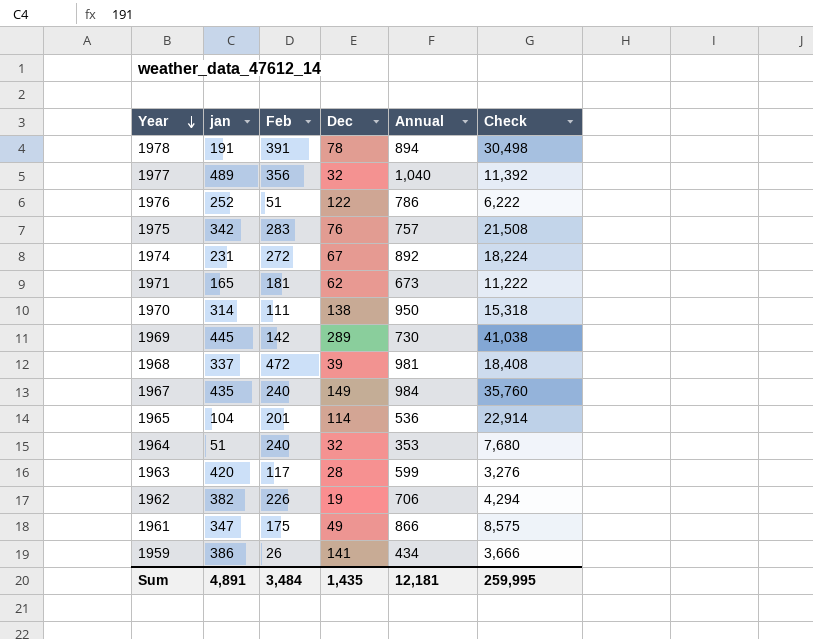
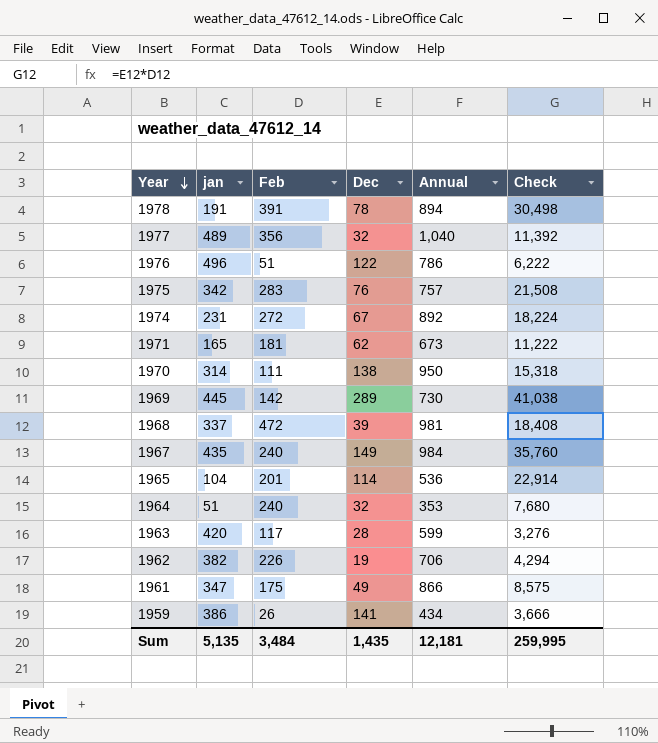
1976 | jan: 252 -> 496
Sum | jan: 4,891 -> 5,135

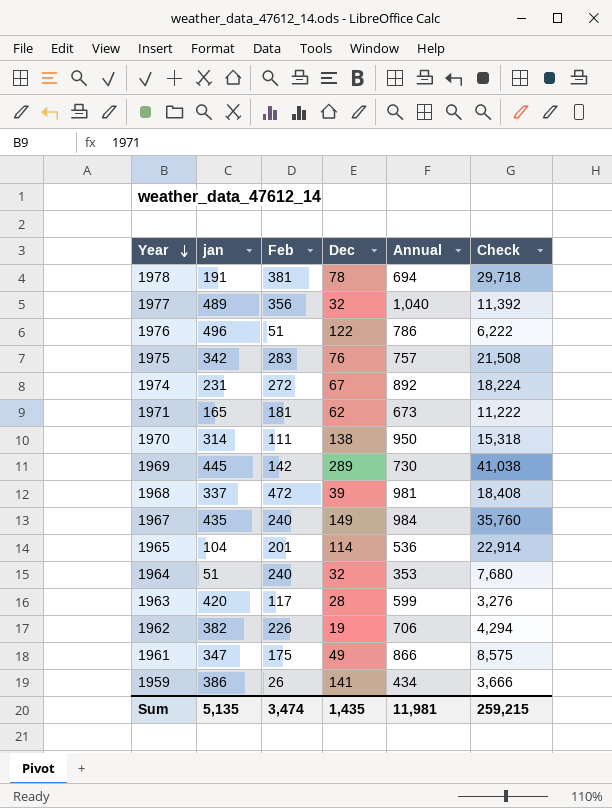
1978 | Feb: 391 -> 381
1978 | Annual: 894 -> 694
1978 | Check: 30,498 -> 29,718
Sum | Feb: 3,484 -> 3,474
Sum | Annual: 12,181 -> 11,981
Sum | Check: 259,995 -> 259,215

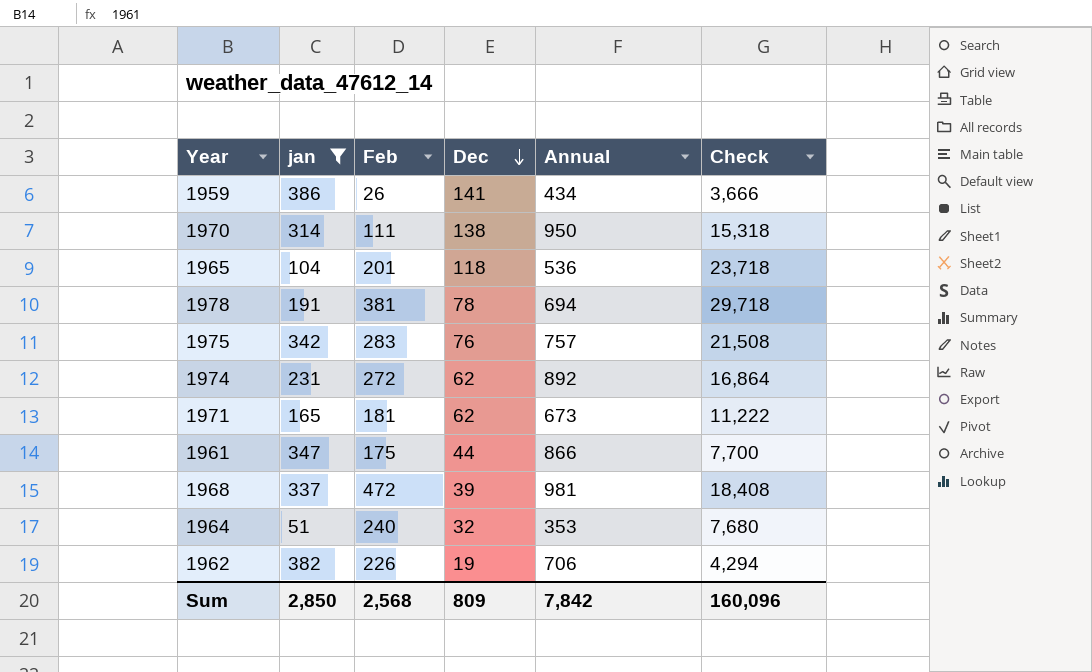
filter: none -> jan <= 386
row order: Year descending -> Dec descending
1965 | Dec: 114 -> 118
1965 | Check: 22,914 -> 23,718
1974 | Dec: 67 -> 62
1974 | Check: 18,224 -> 16,864
1961 | Dec: 49 -> 44
1961 | Check: 8,575 -> 7,700
Sum | jan: 5,135 -> 2,850
Sum | Feb: 3,474 -> 2,568
Sum | Dec: 1,435 -> 809
Sum | Annual: 11,981 -> 7,842
Sum | Check: 259,215 -> 160,096

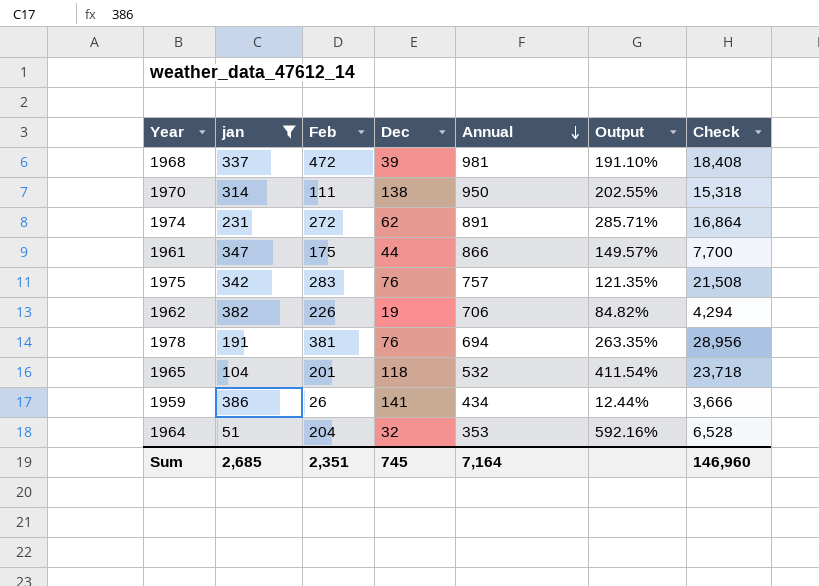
row order: Dec descending -> Annual descending
column Output | formula: none -> ([Annual] - [jan]) / [jan]
row 1971: 165 | 181 | 62 | 673 | 11,222 -> none
1974 | Annual: 892 -> 891
1978 | Dec: 78 -> 76
1978 | Check: 29,718 -> 28,956
1965 | Annual: 536 -> 532
1964 | Feb: 240 -> 204
1964 | Check: 7,680 -> 6,528
Sum | jan: 2,850 -> 2,685
Sum | Feb: 2,568 -> 2,351
Sum | Dec: 809 -> 745
Sum | Annual: 7,842 -> 7,164
Sum | Check: 160,096 -> 146,960

